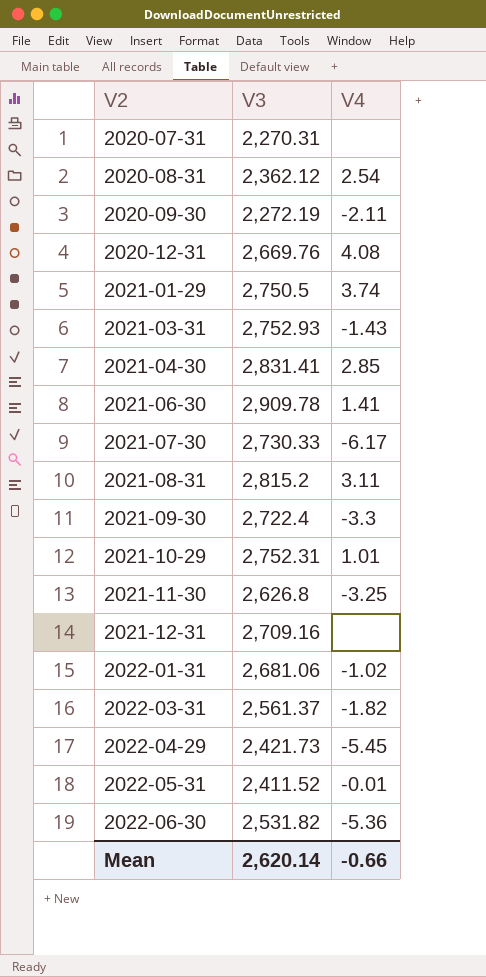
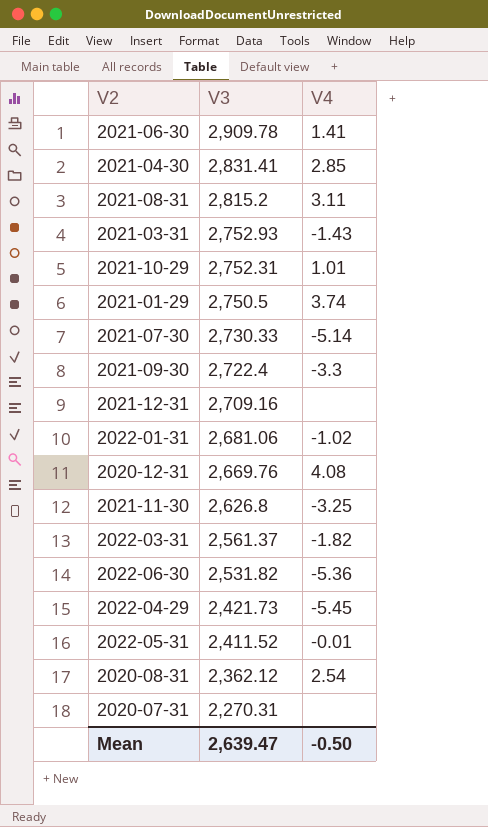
row order: V2 ascending -> V3 descending
row 2020-09-30: 2,272.19 | -2.11 -> none
2021-07-30 | V4: -6.17 -> -5.14
Mean | V3: 2,620.14 -> 2,639.47
Mean | V4: -0.66 -> -0.50

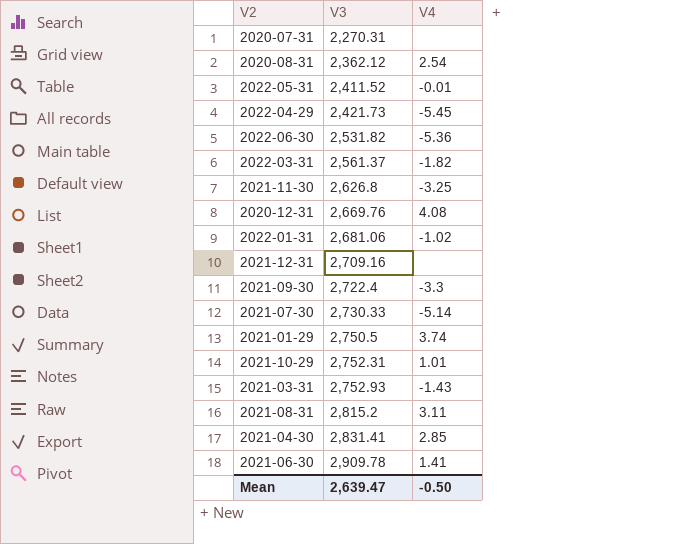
row order: V3 descending -> V3 ascending

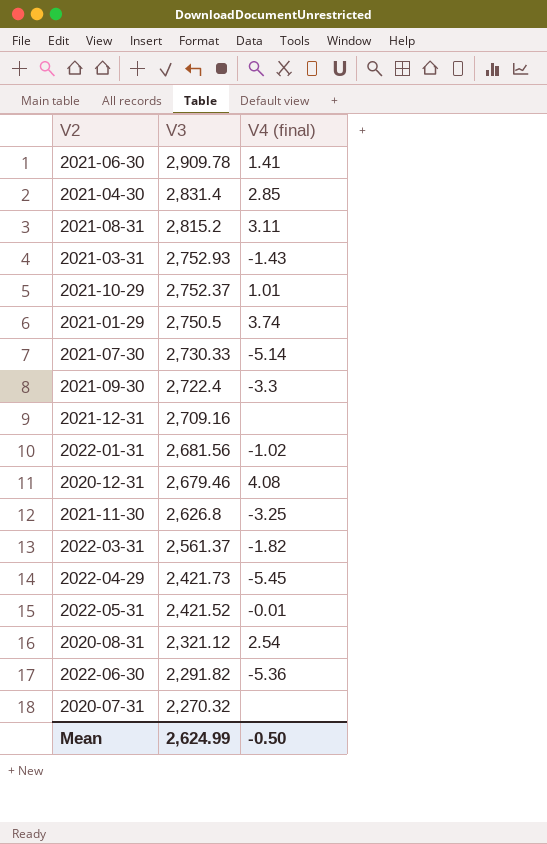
row order: V3 ascending -> V3 descending
column name: V4 -> V4 (final)
2021-04-30 | V3: 2,831.41 -> 2,831.4
2021-10-29 | V3: 2,752.31 -> 2,752.37
2022-01-31 | V3: 2,681.06 -> 2,681.56
2020-12-31 | V3: 2,669.76 -> 2,679.46
2022-05-31 | V3: 2,411.52 -> 2,421.52
2020-08-31 | V3: 2,362.12 -> 2,321.12
2022-06-30 | V3: 2,531.82 -> 2,291.82
2020-07-31 | V3: 2,270.31 -> 2,270.32
Mean | V3: 2,639.47 -> 2,624.99

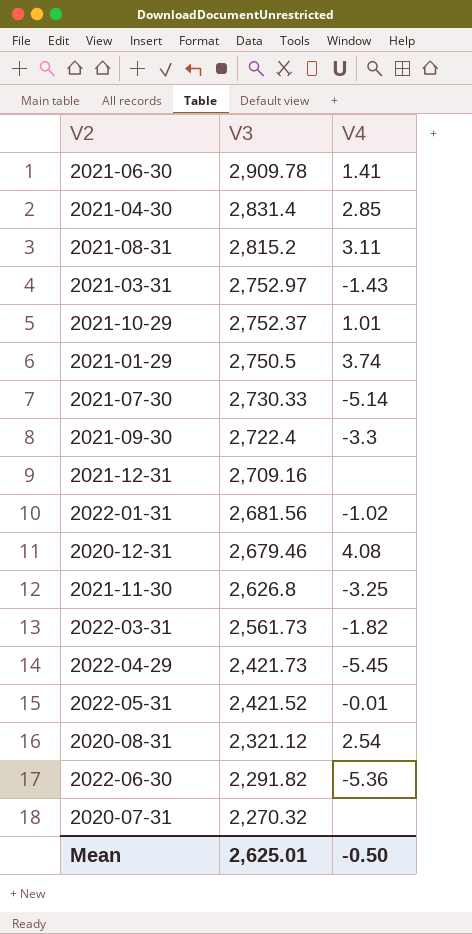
column name: V4 (final) -> V4
2021-03-31 | V3: 2,752.93 -> 2,752.97
2022-03-31 | V3: 2,561.37 -> 2,561.73
Mean | V3: 2,624.99 -> 2,625.01

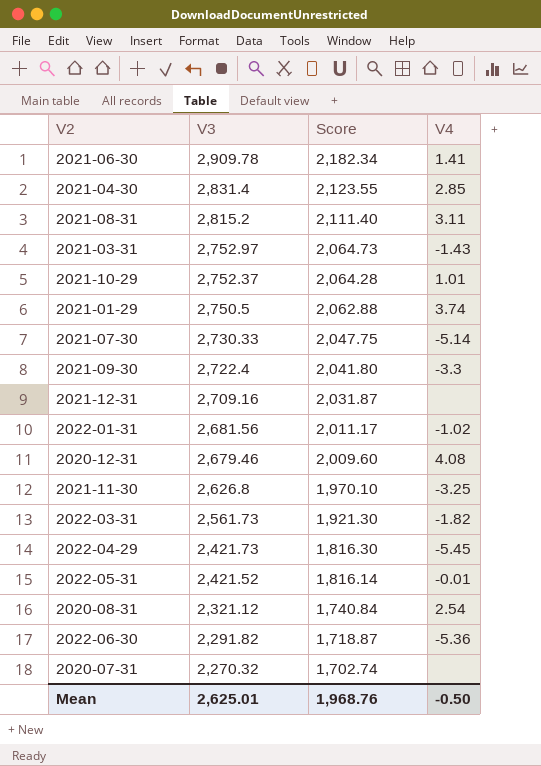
column Score | formula: none -> [V3] * 0.75

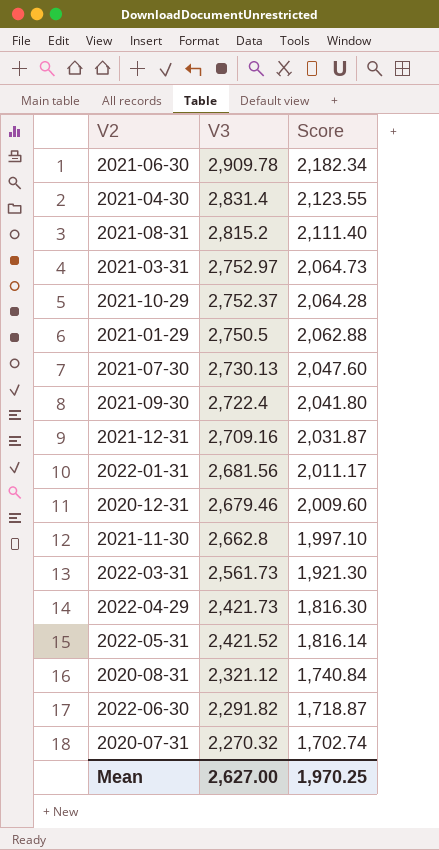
column V4 | position: 4 -> none
2021-07-30 | V3: 2,730.33 -> 2,730.13
2021-07-30 | Score: 2,047.75 -> 2,047.60
2021-11-30 | V3: 2,626.8 -> 2,662.8
2021-11-30 | Score: 1,970.10 -> 1,997.10
Mean | V3: 2,625.01 -> 2,627.00
Mean | Score: 1,968.76 -> 1,970.25

